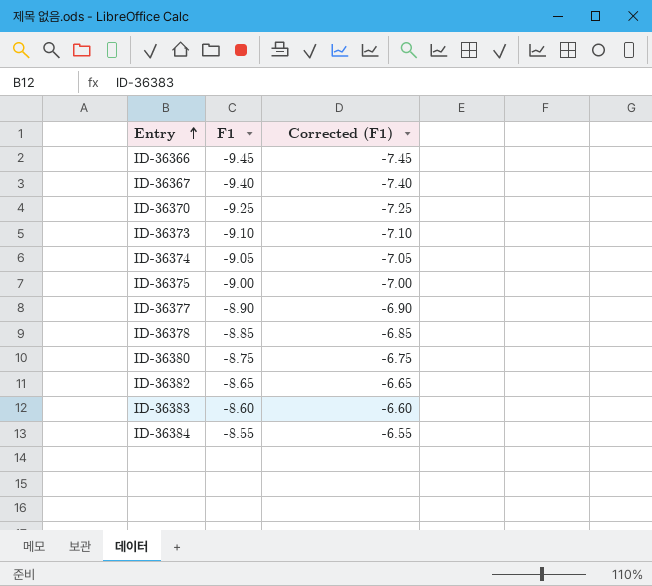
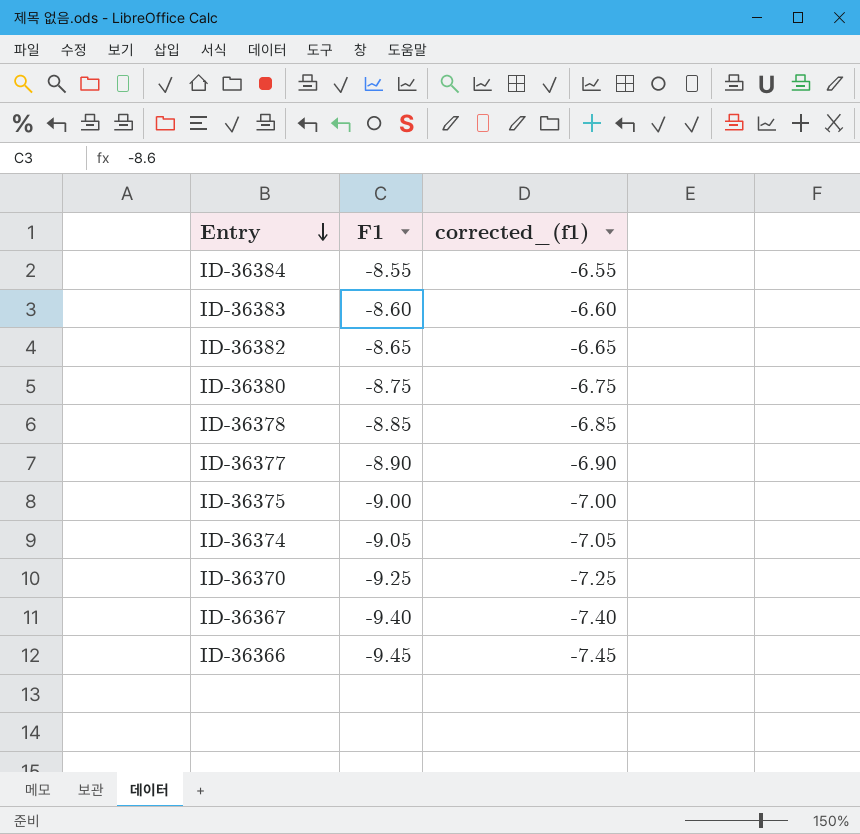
row order: Entry ascending -> Entry descending
column name: Corrected (F1) -> corrected_(f1)
row ID-36373: -9.10 | -7.10 -> none

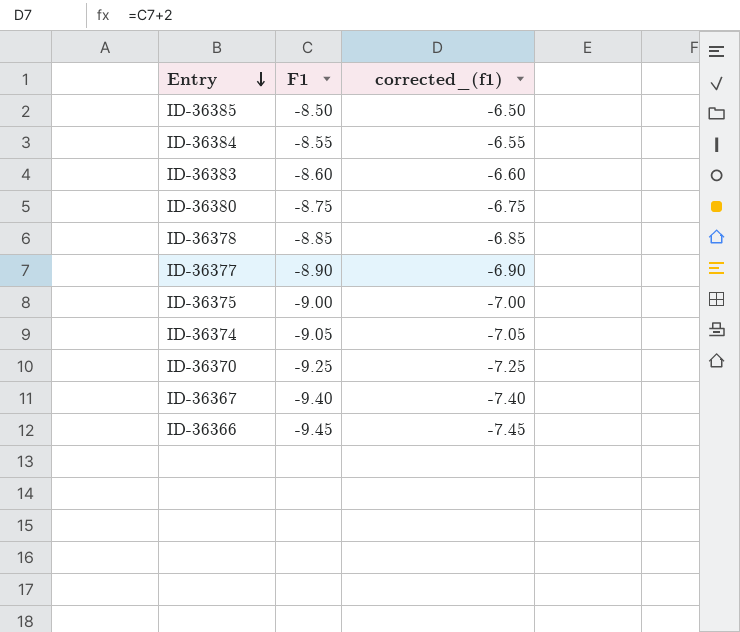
row ID-36382: -8.65 | -6.65 -> none
row ID-36385: none -> -8.50 | -6.50

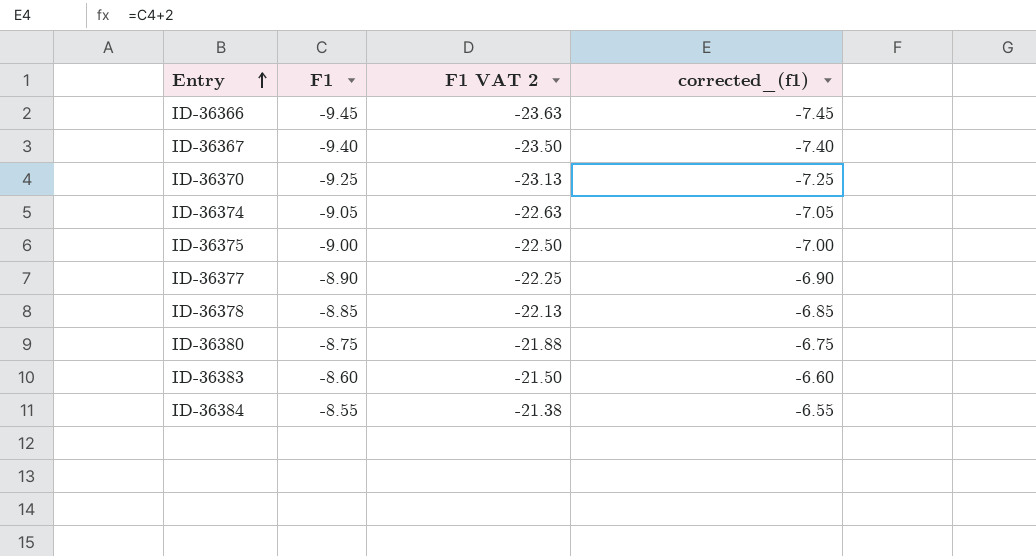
row order: Entry descending -> Entry ascending
column F1 VAT 2 | formula: none -> [F1] * 2.5
row ID-36385: -8.50 | -6.50 -> none

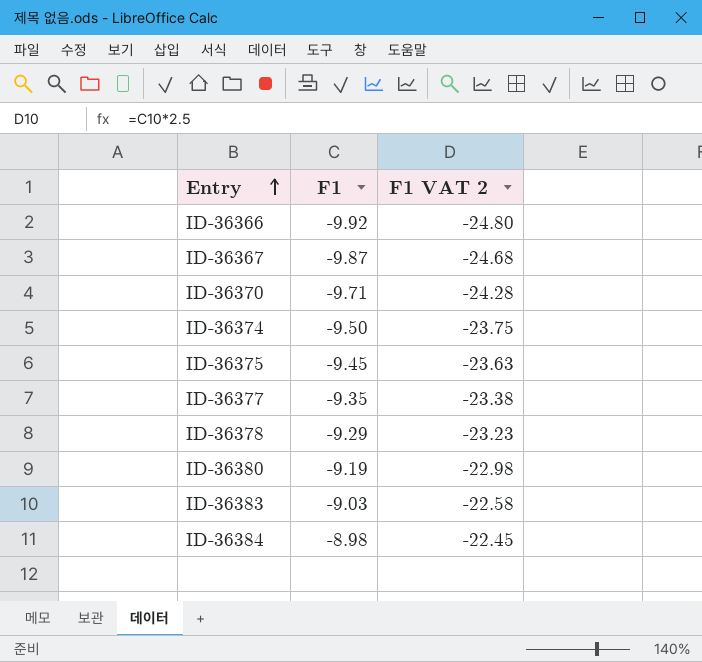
column corrected_(f1) | formula: [F1] + 2 -> none
ID-36366 | F1: -9.45 -> -9.92
ID-36366 | F1 VAT 2: -23.63 -> -24.80
ID-36367 | F1: -9.40 -> -9.87
ID-36367 | F1 VAT 2: -23.50 -> -24.68
ID-36370 | F1: -9.25 -> -9.71
ID-36370 | F1 VAT 2: -23.13 -> -24.28
ID-36374 | F1: -9.05 -> -9.50
ID-36374 | F1 VAT 2: -22.63 -> -23.75
ID-36375 | F1: -9.00 -> -9.45
ID-36375 | F1 VAT 2: -22.50 -> -23.63
ID-36377 | F1: -8.90 -> -9.35
ID-36377 | F1 VAT 2: -22.25 -> -23.38
ID-36378 | F1: -8.85 -> -9.29
ID-36378 | F1 VAT 2: -22.13 -> -23.23
ID-36380 | F1: -8.75 -> -9.19
ID-36380 | F1 VAT 2: -21.88 -> -22.98
ID-36383 | F1: -8.60 -> -9.03
ID-36383 | F1 VAT 2: -21.50 -> -22.58
ID-36384 | F1: -8.55 -> -8.98
ID-36384 | F1 VAT 2: -21.38 -> -22.45

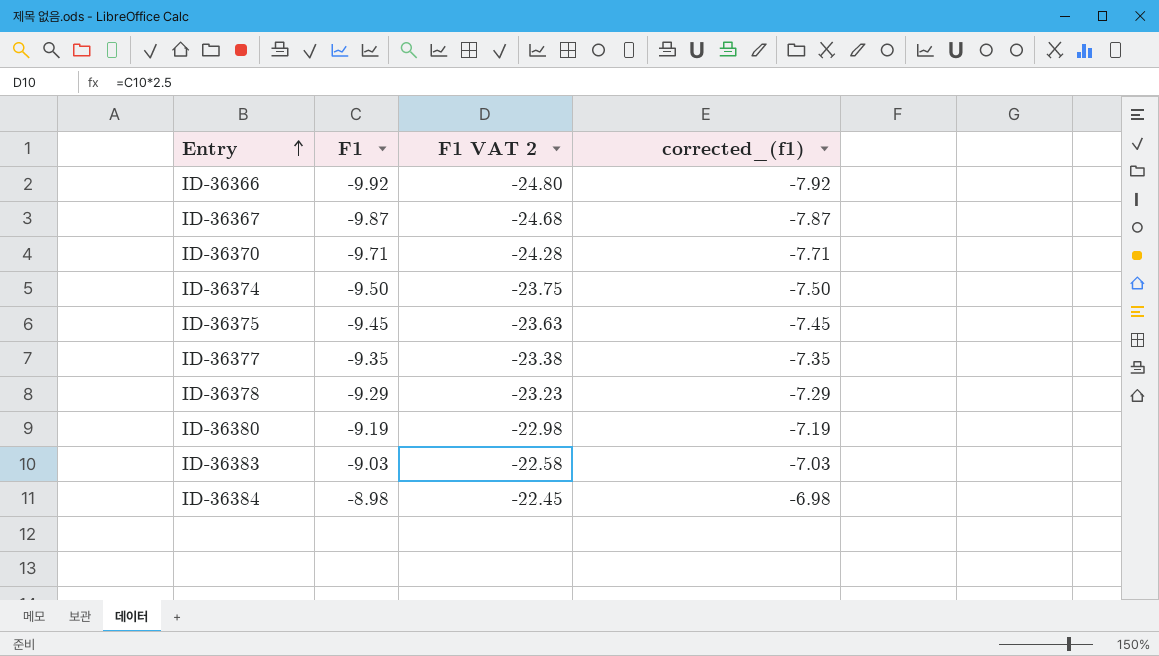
column corrected_(f1) | formula: none -> [F1] + 2

